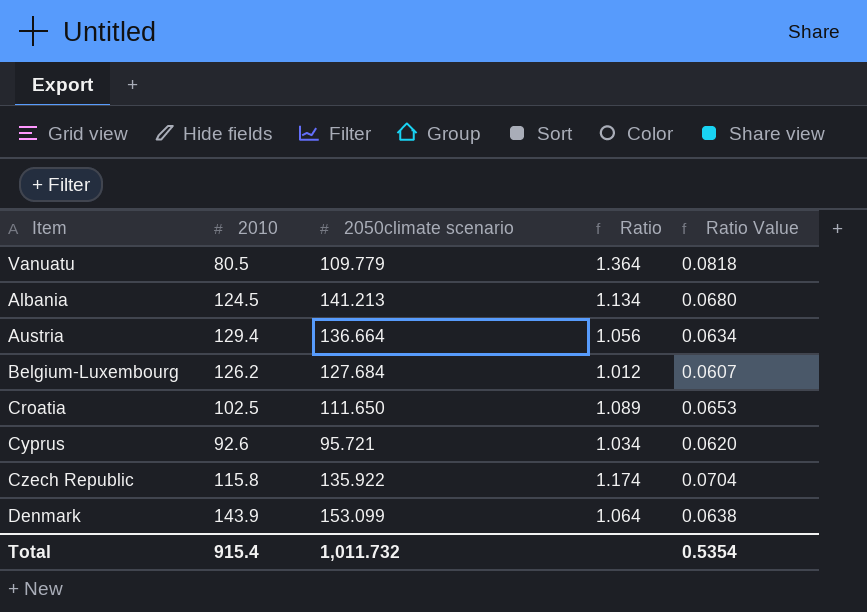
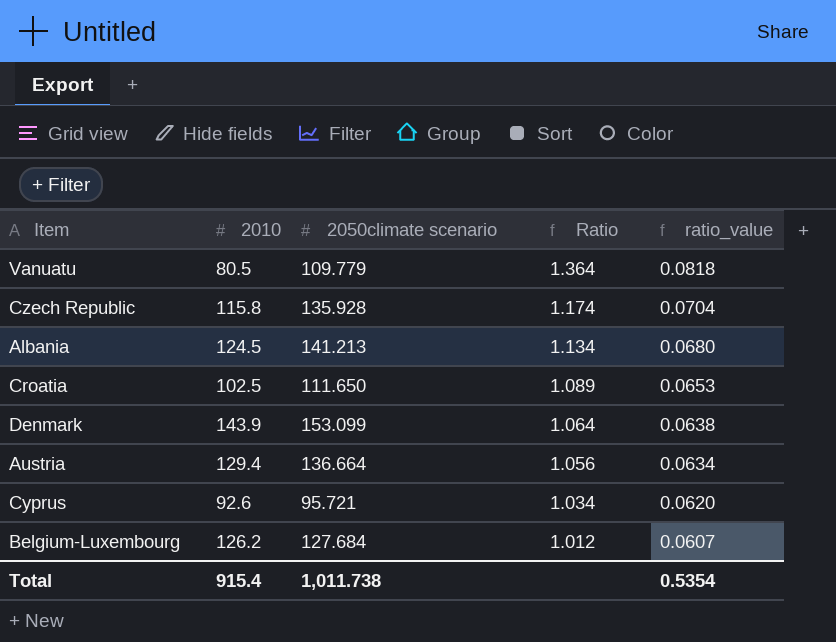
row order: none -> Ratio descending
column name: Ratio Value -> ratio_value
Czech Republic | 2050climate scenario: 135.922 -> 135.928
Total | 2050climate scenario: 1,011.732 -> 1,011.738

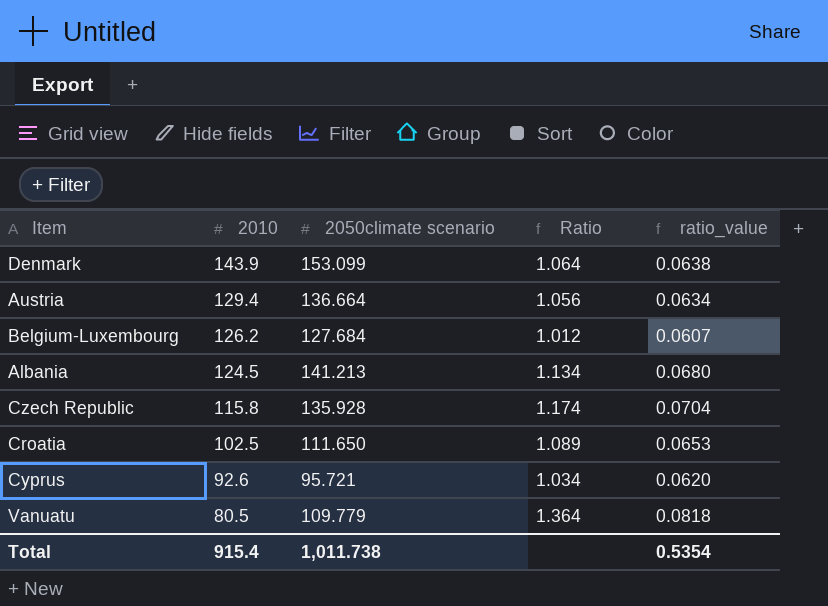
row order: Ratio descending -> 2010 descending

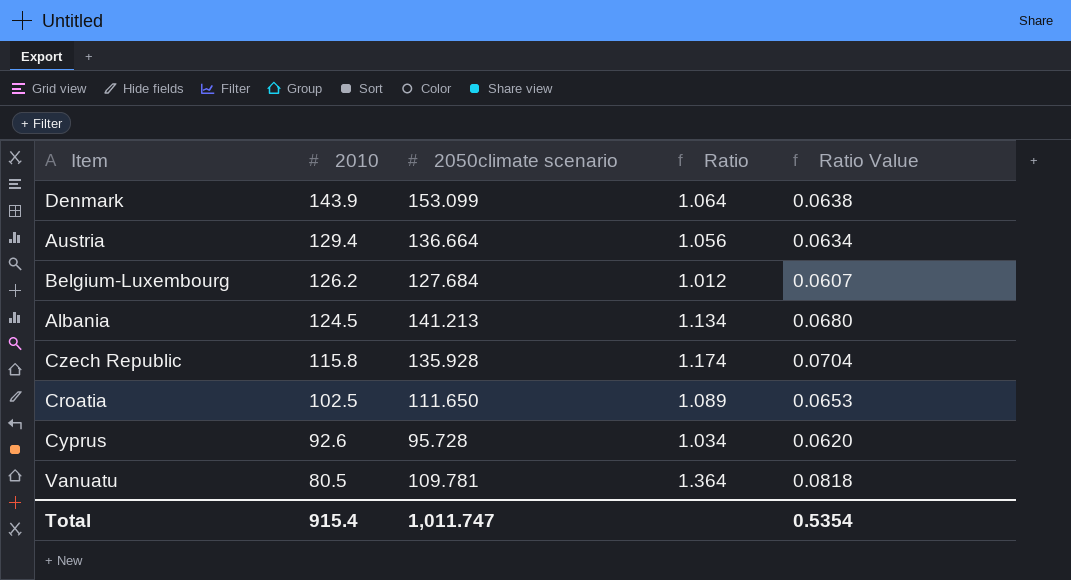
column name: ratio_value -> Ratio Value
Cyprus | 2050climate scenario: 95.721 -> 95.728
Vanuatu | 2050climate scenario: 109.779 -> 109.781
Total | 2050climate scenario: 1,011.738 -> 1,011.747

